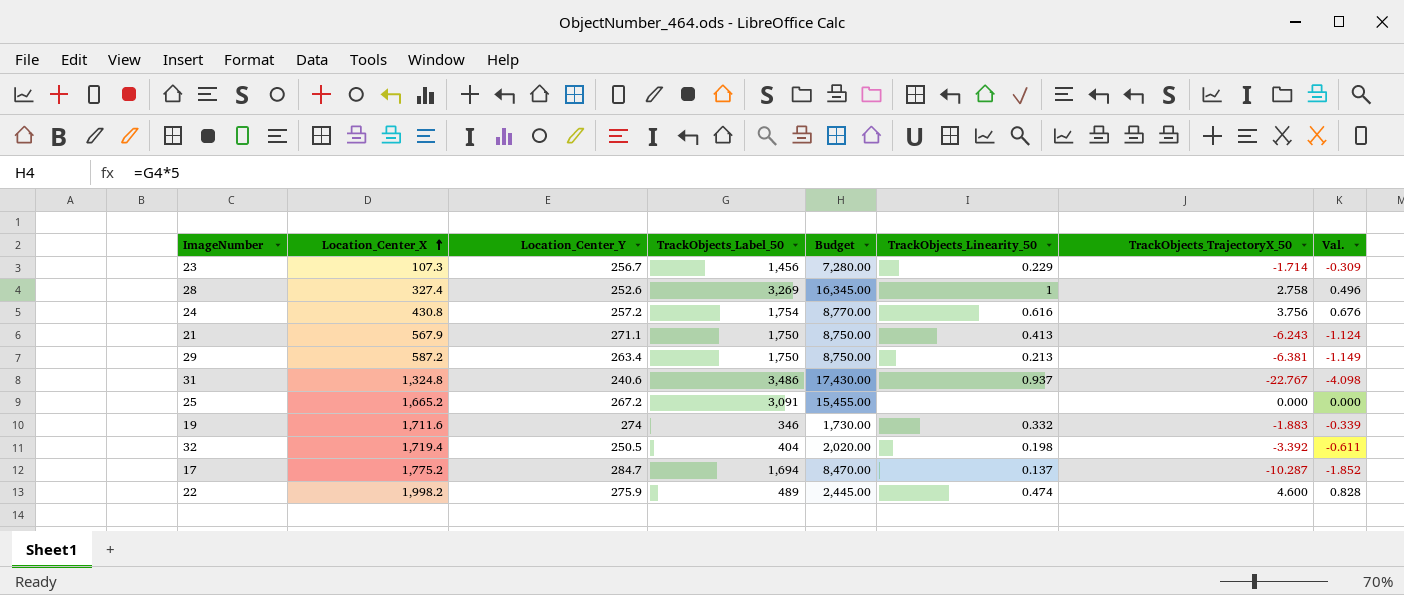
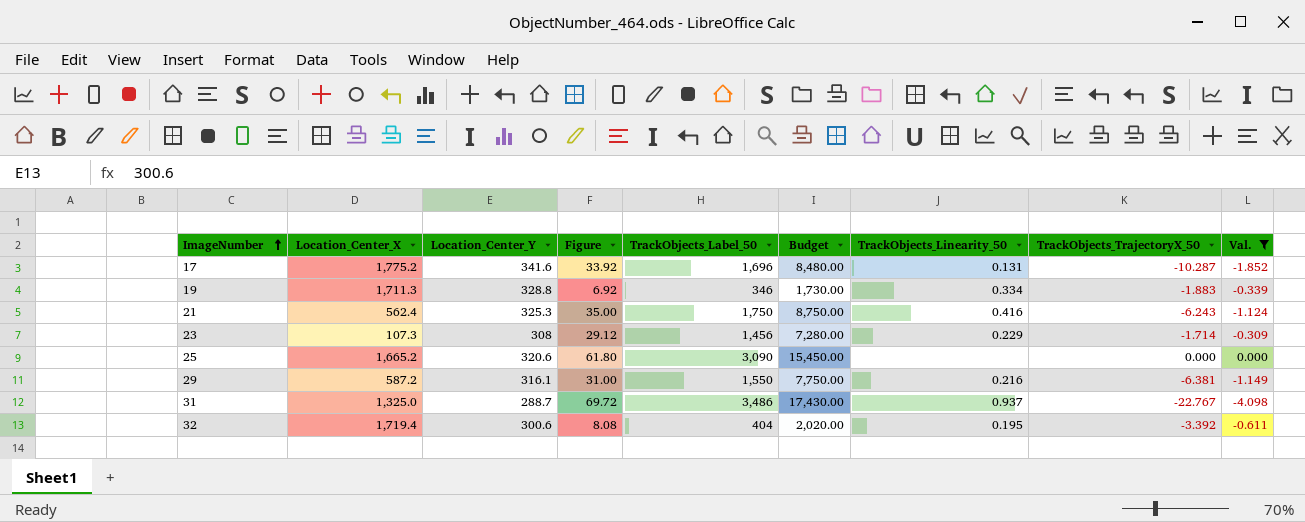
filter: none -> Val. <= 0.000
row order: Location_Center_X ascending -> ImageNumber ascending
column Figure | formula: none -> [TrackObjects_Label_50] * 0.02
17 | Location_Center_Y: 284.7 -> 341.6
17 | TrackObjects_Label_50: 1,694 -> 1,696
17 | Budget: 8,470.00 -> 8,480.00
17 | TrackObjects_Linearity_50: 0.137 -> 0.131
19 | Location_Center_X: 1,711.6 -> 1,711.3
19 | Location_Center_Y: 274 -> 328.8
19 | TrackObjects_Linearity_50: 0.332 -> 0.334
21 | Location_Center_X: 567.9 -> 562.4
21 | Location_Center_Y: 271.1 -> 325.3
21 | TrackObjects_Linearity_50: 0.413 -> 0.416
23 | Location_Center_Y: 256.7 -> 308
25 | Location_Center_Y: 267.2 -> 320.6
25 | TrackObjects_Label_50: 3,091 -> 3,090
25 | Budget: 15,455.00 -> 15,450.00
29 | Location_Center_Y: 263.4 -> 316.1
29 | TrackObjects_Label_50: 1,750 -> 1,550
29 | Budget: 8,750.00 -> 7,750.00
29 | TrackObjects_Linearity_50: 0.213 -> 0.216
31 | Location_Center_X: 1,324.8 -> 1,325.0
31 | Location_Center_Y: 240.6 -> 288.7
32 | Location_Center_Y: 250.5 -> 300.6
32 | TrackObjects_Linearity_50: 0.198 -> 0.195

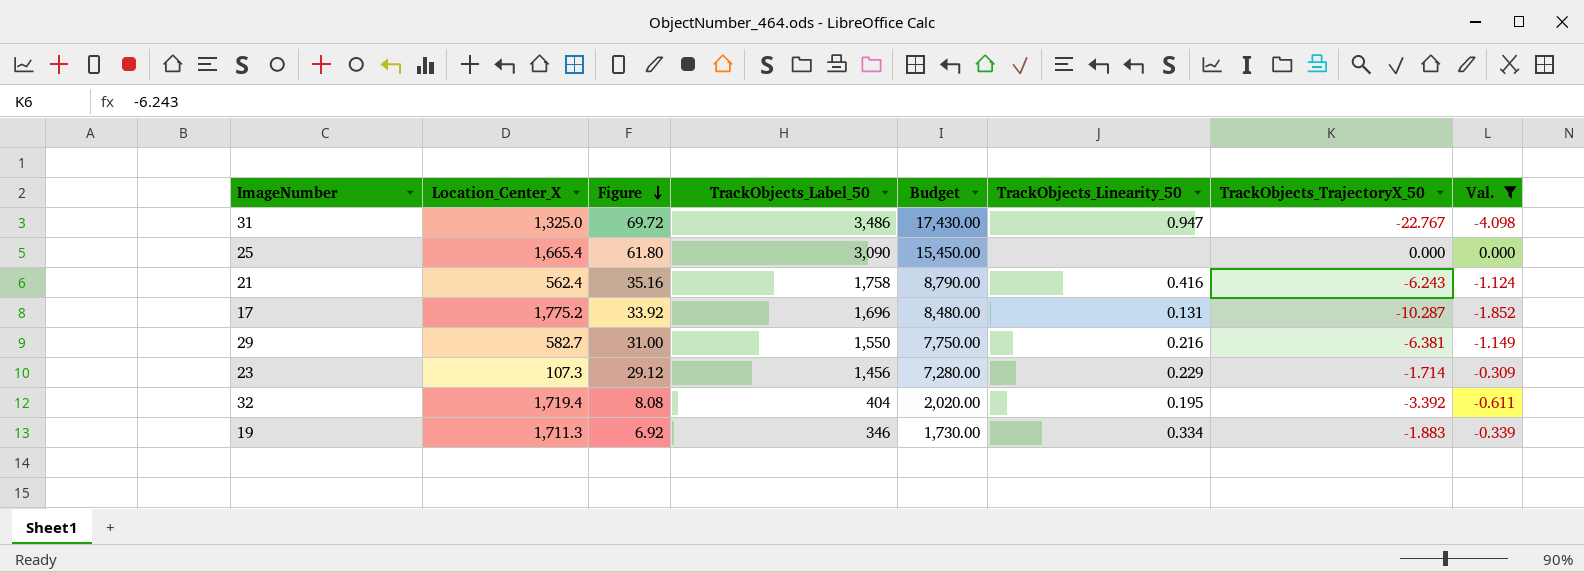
row order: ImageNumber ascending -> Figure descending
column Location_Center_Y | position: 3 -> none
31 | TrackObjects_Linearity_50: 0.937 -> 0.947
25 | Location_Center_X: 1,665.2 -> 1,665.4
21 | Figure: 35.00 -> 35.16
21 | TrackObjects_Label_50: 1,750 -> 1,758
21 | Budget: 8,750.00 -> 8,790.00
29 | Location_Center_X: 587.2 -> 582.7

